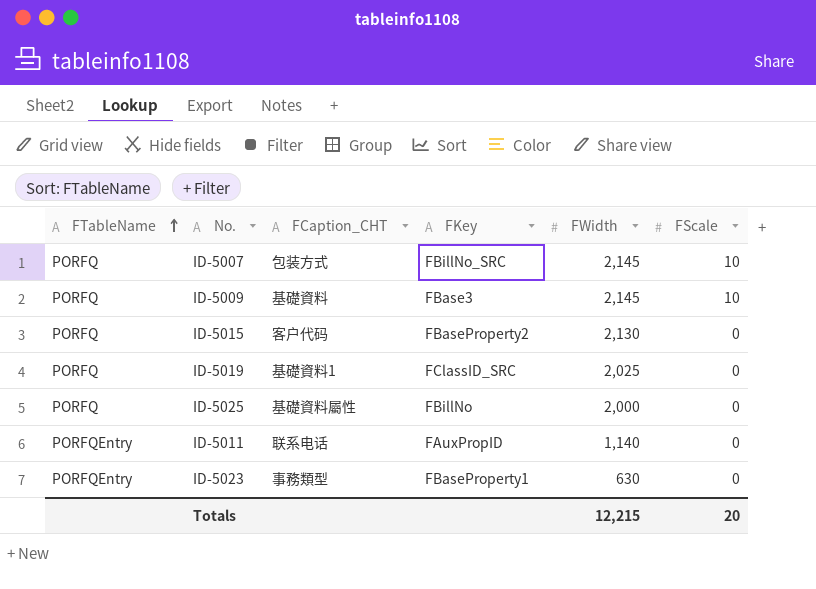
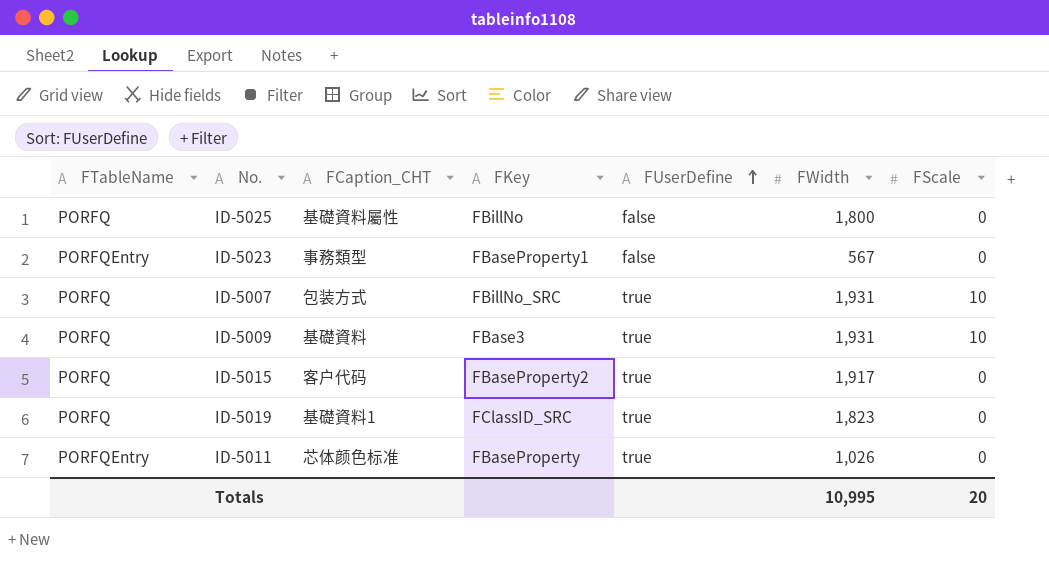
row order: FTableName ascending -> FUserDefine ascending
column FUserDefine | position: none -> 5
ID-5025 | FWidth: 2,000 -> 1,800
ID-5023 | FWidth: 630 -> 567
ID-5007 | FWidth: 2,145 -> 1,931
ID-5009 | FWidth: 2,145 -> 1,931
ID-5015 | FWidth: 2,130 -> 1,917
ID-5019 | FWidth: 2,025 -> 1,823
ID-5011 | FCaption_CHT: 联系电话 -> 芯体颜色标准
ID-5011 | FKey: FAuxPropID -> FBaseProperty
ID-5011 | FWidth: 1,140 -> 1,026
Totals | FWidth: 12,215 -> 10,995

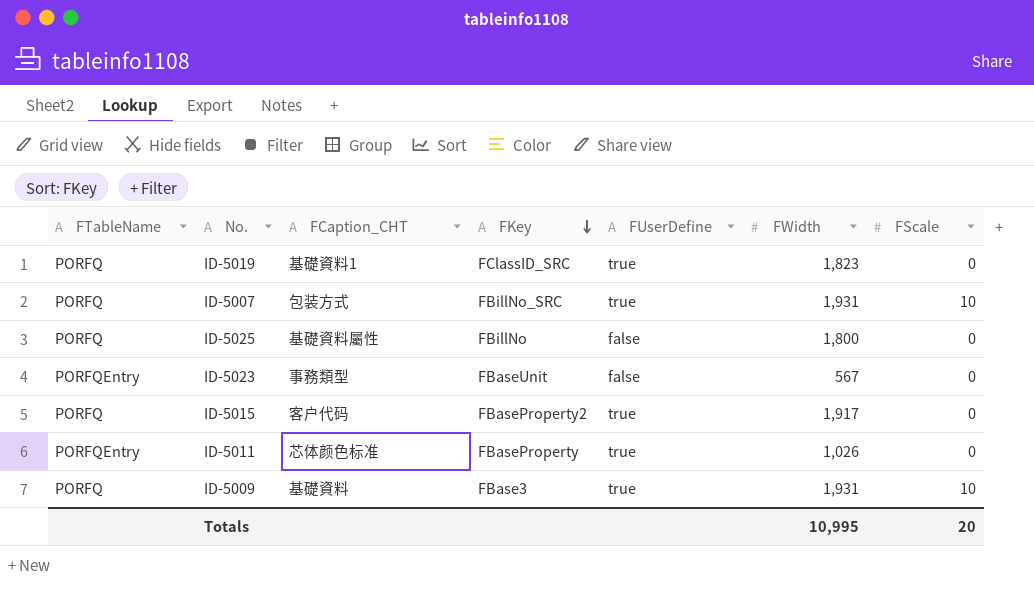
row order: FUserDefine ascending -> FKey descending
ID-5023 | FKey: FBaseProperty1 -> FBaseUnit

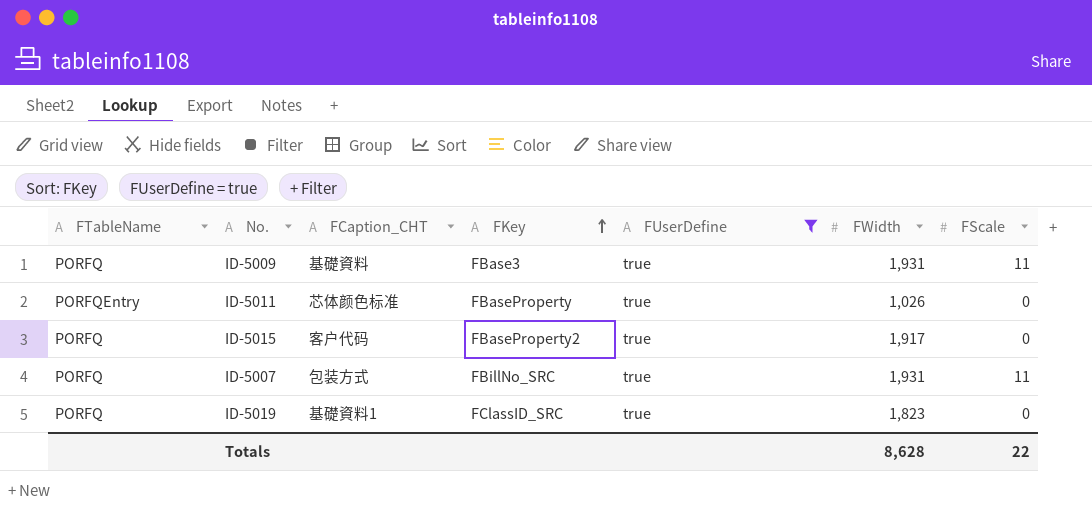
filter: none -> FUserDefine = true
row order: FKey descending -> FKey ascending
ID-5009 | FScale: 10 -> 11
ID-5007 | FScale: 10 -> 11
Totals | FWidth: 10,995 -> 8,628
Totals | FScale: 20 -> 22

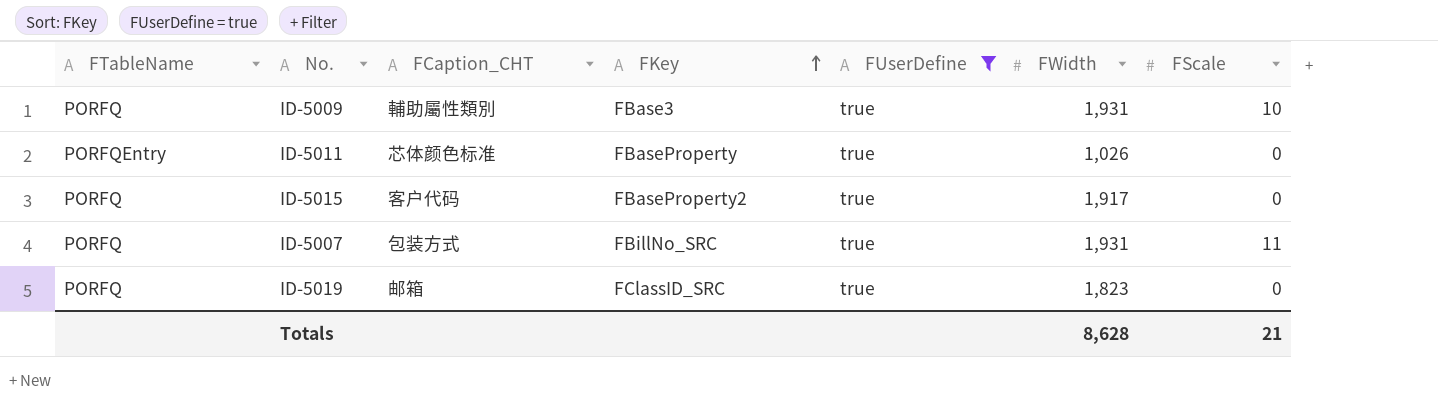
ID-5009 | FCaption_CHT: 基礎資料 -> 輔助屬性類別
ID-5009 | FScale: 11 -> 10
ID-5019 | FCaption_CHT: 基礎資料1 -> 邮箱
Totals | FScale: 22 -> 21

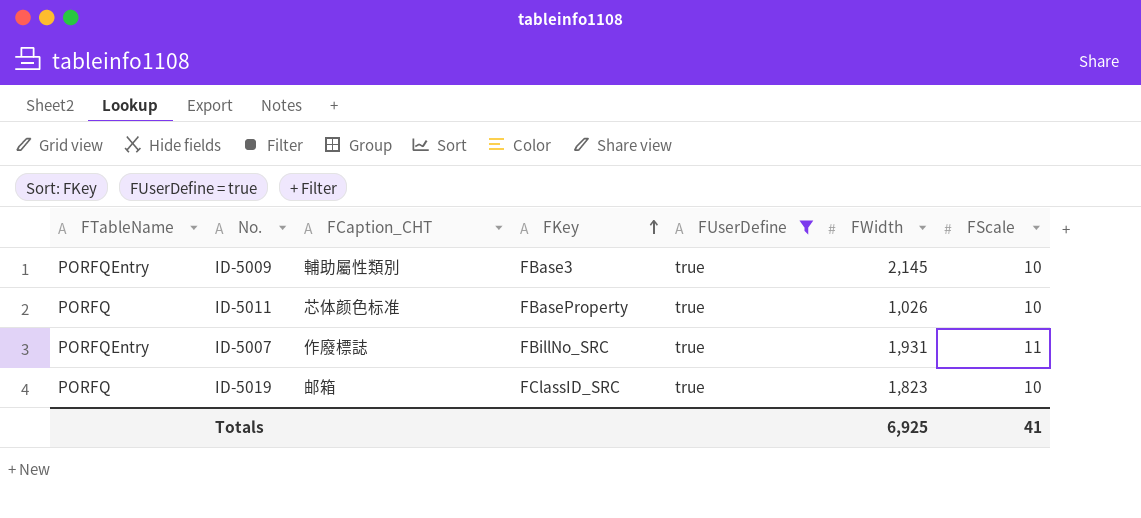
row ID-5015: PORFQ | 客户代码 | FBaseProperty2 | true | 1,917 | 0 -> none
ID-5009 | FTableName: PORFQ -> PORFQEntry
ID-5009 | FWidth: 1,931 -> 2,145
ID-5011 | FTableName: PORFQEntry -> PORFQ
ID-5011 | FScale: 0 -> 10
ID-5007 | FTableName: PORFQ -> PORFQEntry
ID-5007 | FCaption_CHT: 包装方式 -> 作廢標誌
ID-5019 | FScale: 0 -> 10
Totals | FWidth: 8,628 -> 6,925
Totals | FScale: 21 -> 41

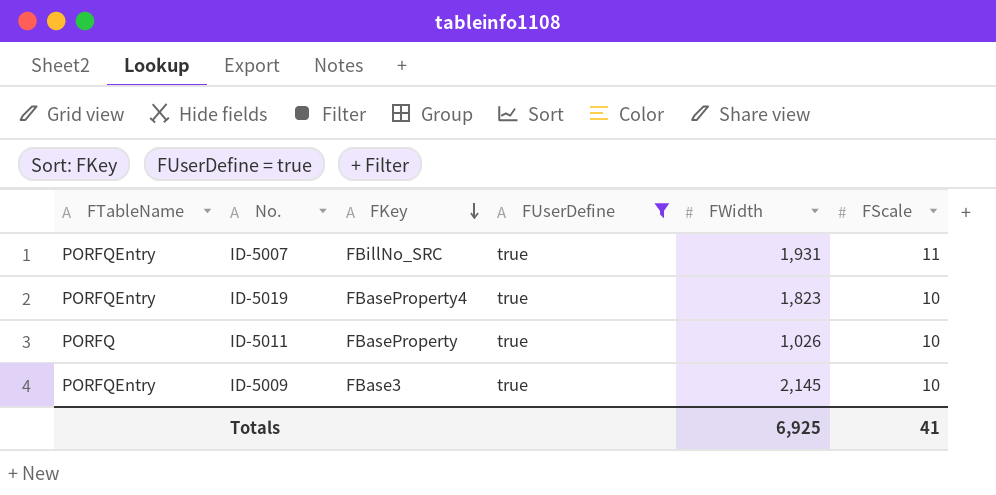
row order: FKey ascending -> FKey descending
column FCaption_CHT | position: 3 -> none
ID-5019 | FTableName: PORFQ -> PORFQEntry
ID-5019 | FKey: FClassID_SRC -> FBaseProperty4

